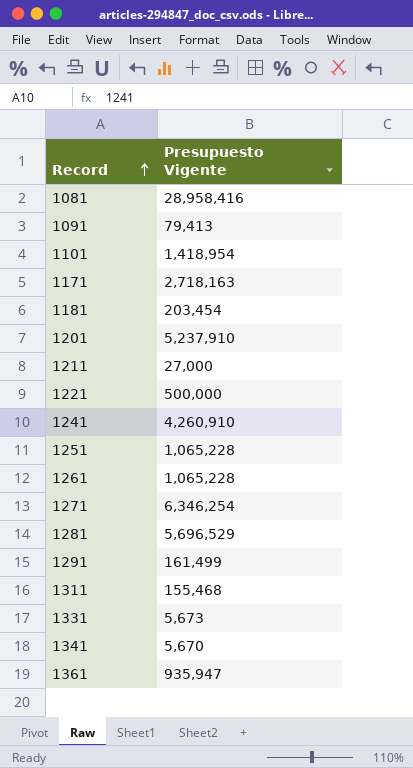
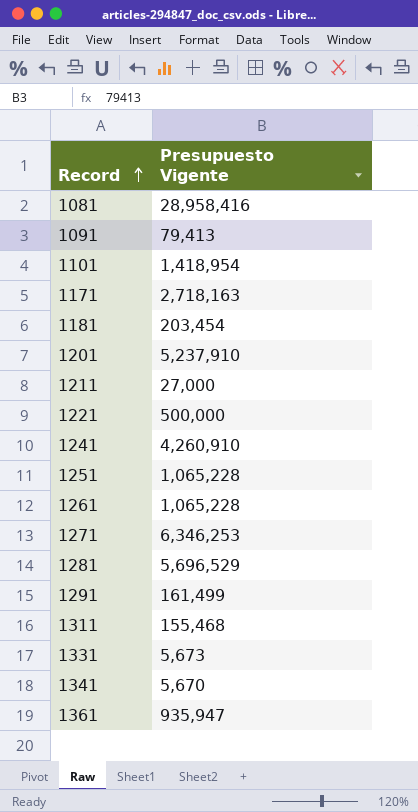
1271 | Presupuesto Vigente: 6,346,254 -> 6,346,253

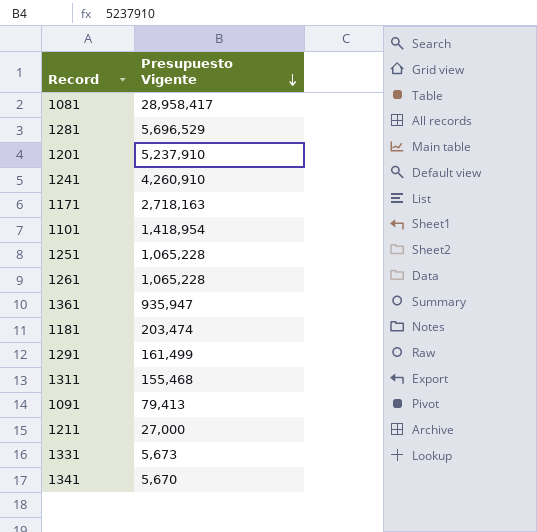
row order: Record ascending -> Presupuesto Vigente descending
row 1221: 500,000 -> none
row 1271: 6,346,253 -> none
1081 | Presupuesto Vigente: 28,958,416 -> 28,958,417
1181 | Presupuesto Vigente: 203,454 -> 203,474

